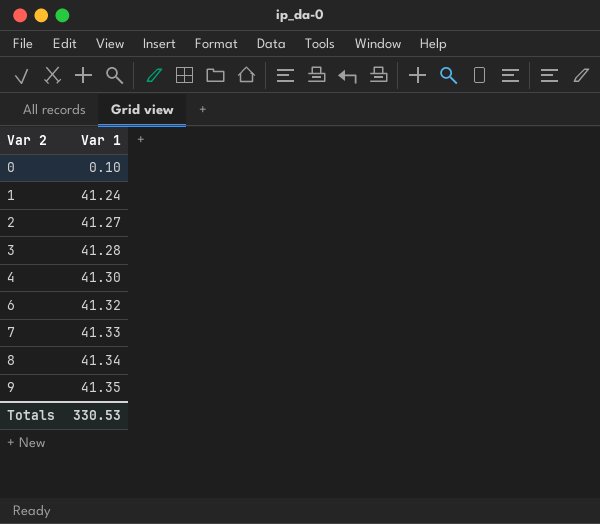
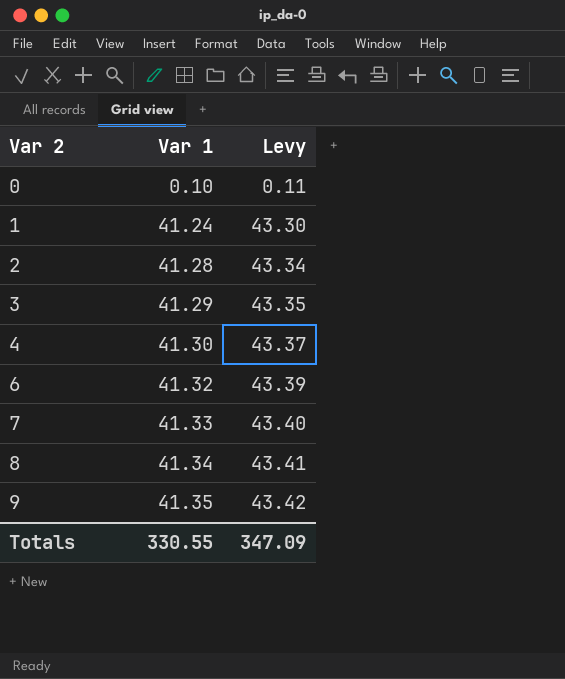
column Levy | formula: none -> [Var 1] * 1.05
2 | Var 1: 41.27 -> 41.28
3 | Var 1: 41.28 -> 41.29
Totals | Var 1: 330.53 -> 330.55

